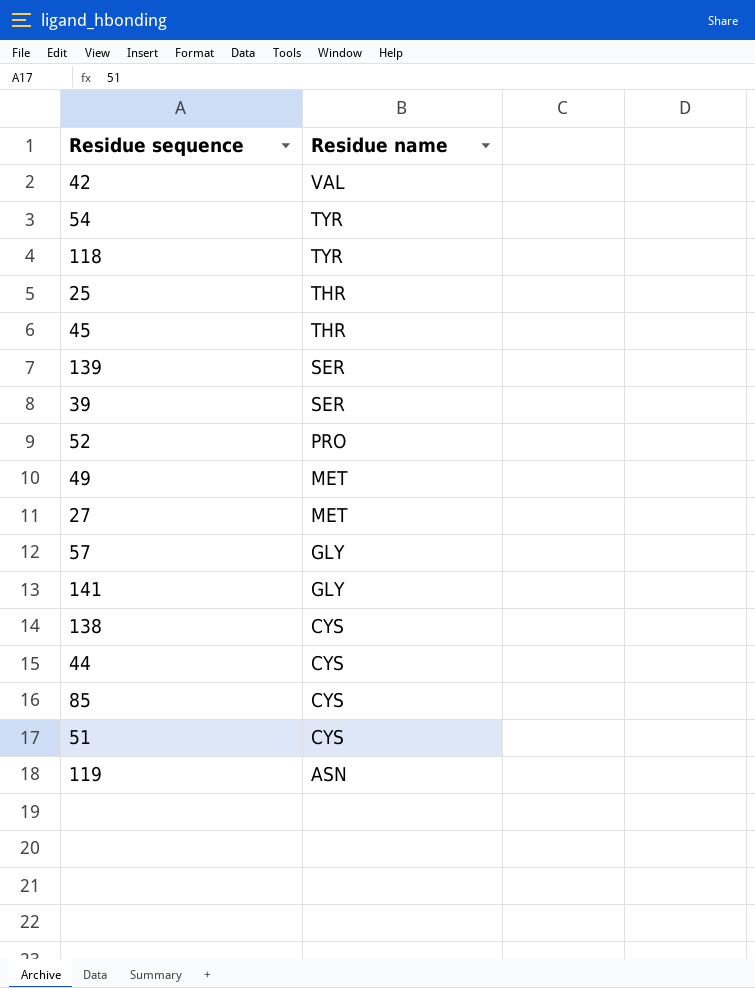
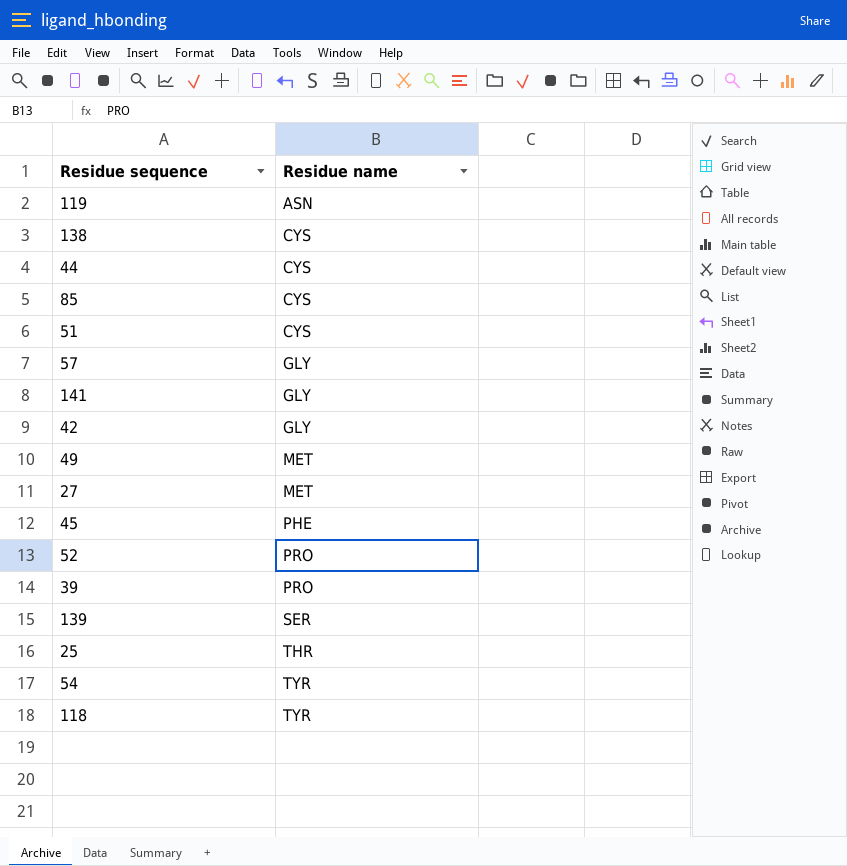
row order: Residue name descending -> Residue name ascending
42 | Residue name: VAL -> GLY
45 | Residue name: THR -> PHE
39 | Residue name: SER -> PRO

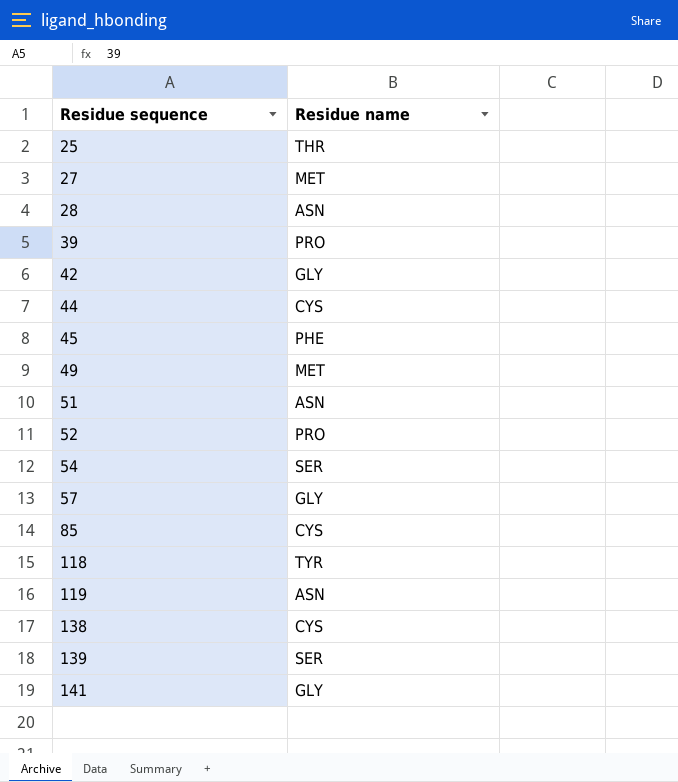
row order: Residue name ascending -> Residue sequence ascending
row 28: none -> ASN
51 | Residue name: CYS -> ASN
54 | Residue name: TYR -> SER

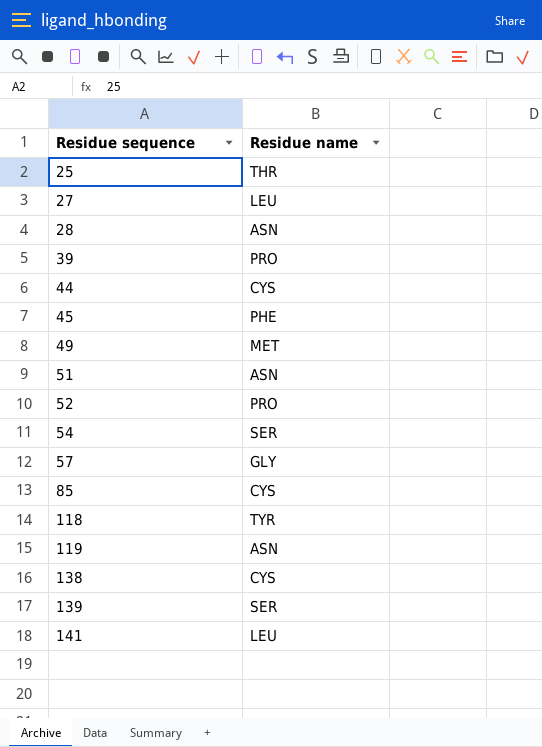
row 42: GLY -> none
27 | Residue name: MET -> LEU
141 | Residue name: GLY -> LEU

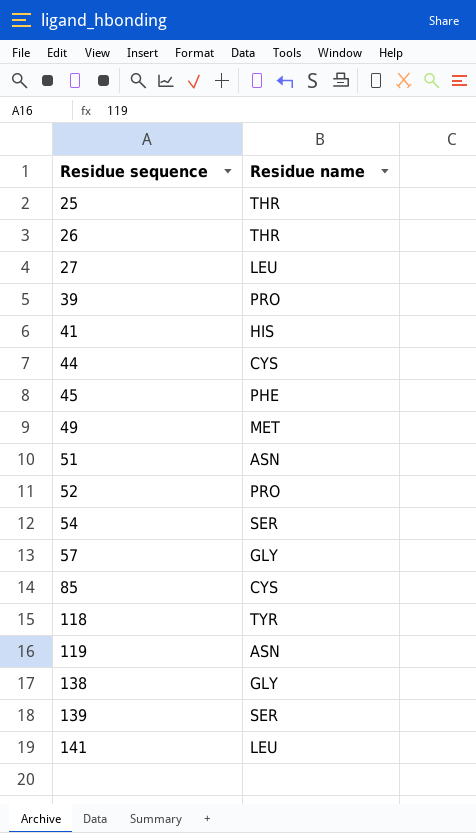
row 28: ASN -> none
row 26: none -> THR
row 41: none -> HIS
138 | Residue name: CYS -> GLY

